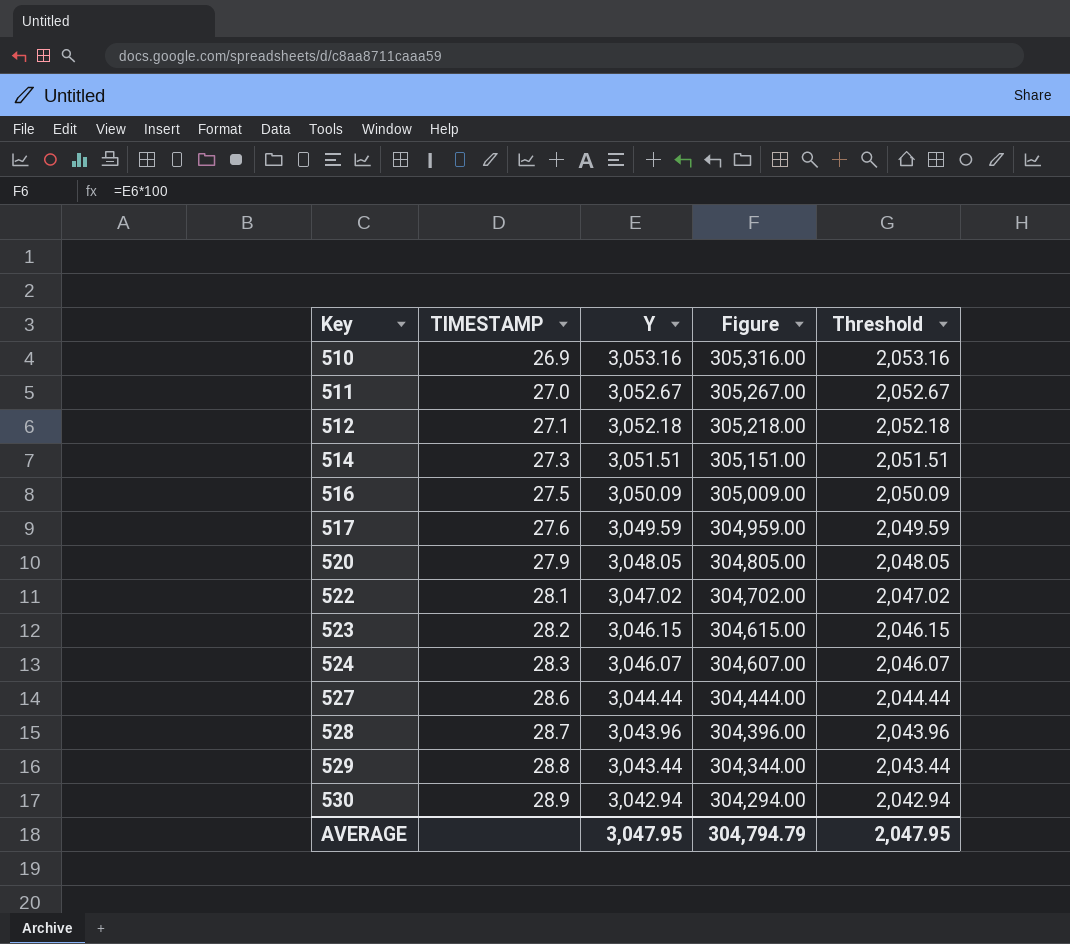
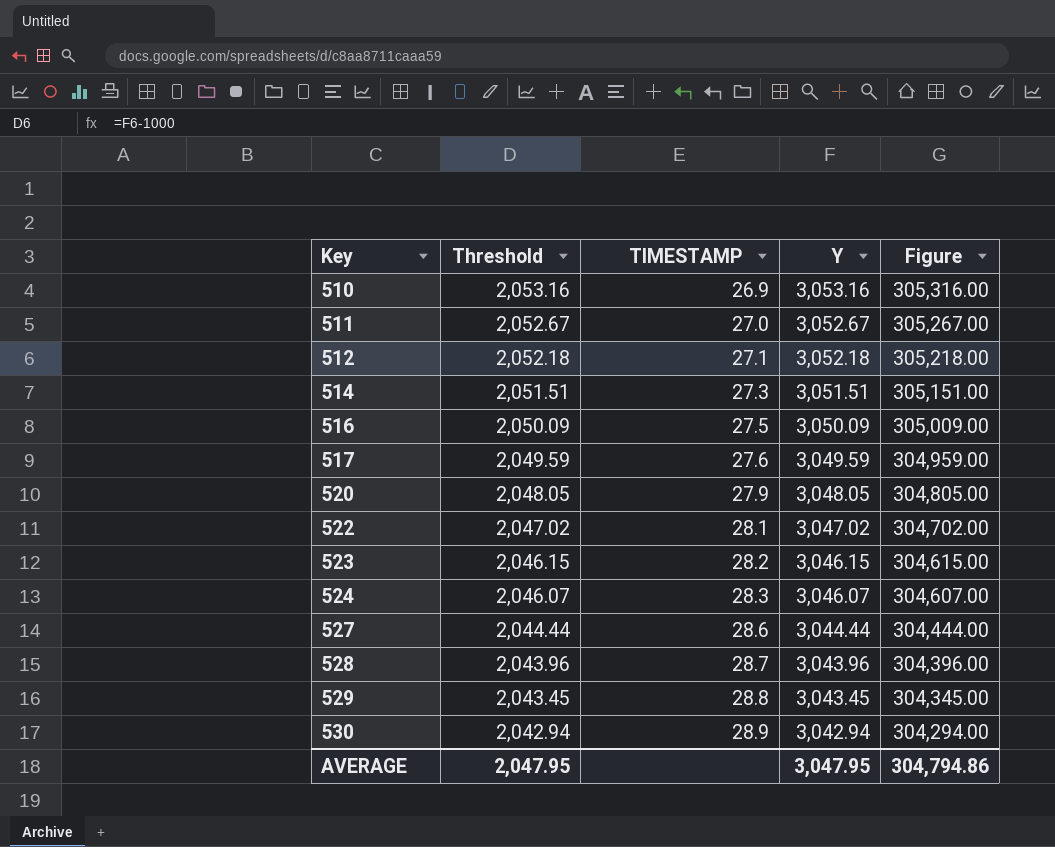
column Threshold | position: 5 -> 2
529 | Threshold: 2,043.44 -> 2,043.45
529 | Y: 3,043.44 -> 3,043.45
529 | Figure: 304,344.00 -> 304,345.00
AVERAGE | Figure: 304,794.79 -> 304,794.86

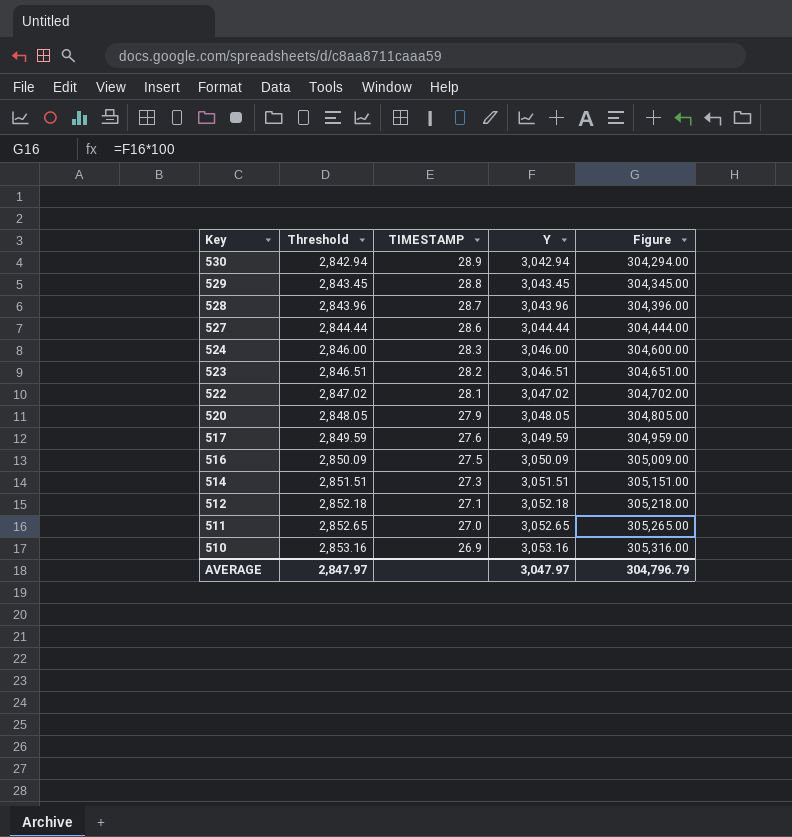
row order: Key ascending -> Key descending
column Threshold | formula: [Y] - 1000 -> [Y] - 200
524 | Y: 3,046.07 -> 3,046.00
524 | Figure: 304,607.00 -> 304,600.00
523 | Y: 3,046.15 -> 3,046.51
523 | Figure: 304,615.00 -> 304,651.00
511 | Y: 3,052.67 -> 3,052.65
511 | Figure: 305,267.00 -> 305,265.00
AVERAGE | Threshold: 2,047.95 -> 2,847.97
AVERAGE | Y: 3,047.95 -> 3,047.97
AVERAGE | Figure: 304,794.86 -> 304,796.79

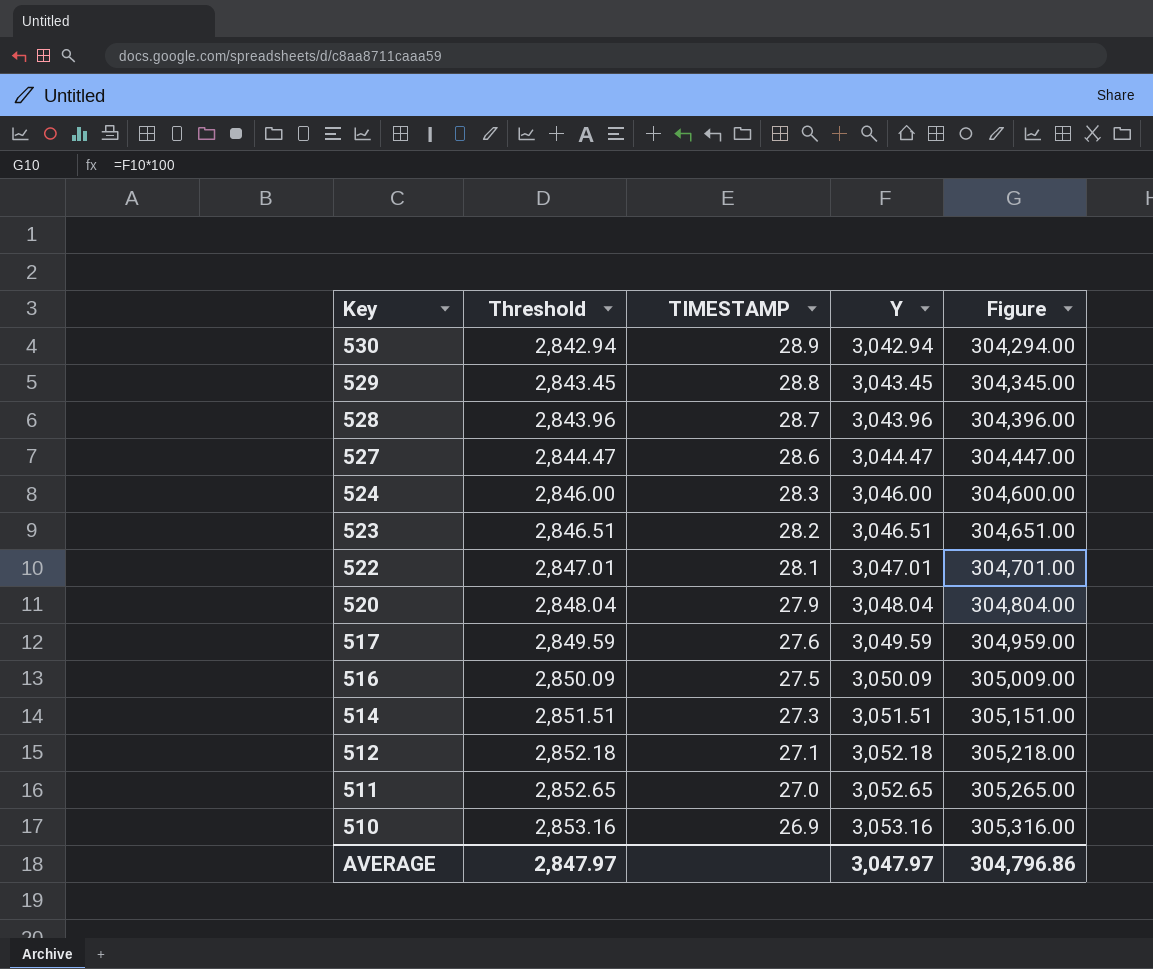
527 | Threshold: 2,844.44 -> 2,844.47
527 | Y: 3,044.44 -> 3,044.47
527 | Figure: 304,444.00 -> 304,447.00
522 | Threshold: 2,847.02 -> 2,847.01
522 | Y: 3,047.02 -> 3,047.01
522 | Figure: 304,702.00 -> 304,701.00
520 | Threshold: 2,848.05 -> 2,848.04
520 | Y: 3,048.05 -> 3,048.04
520 | Figure: 304,805.00 -> 304,804.00
AVERAGE | Figure: 304,796.79 -> 304,796.86

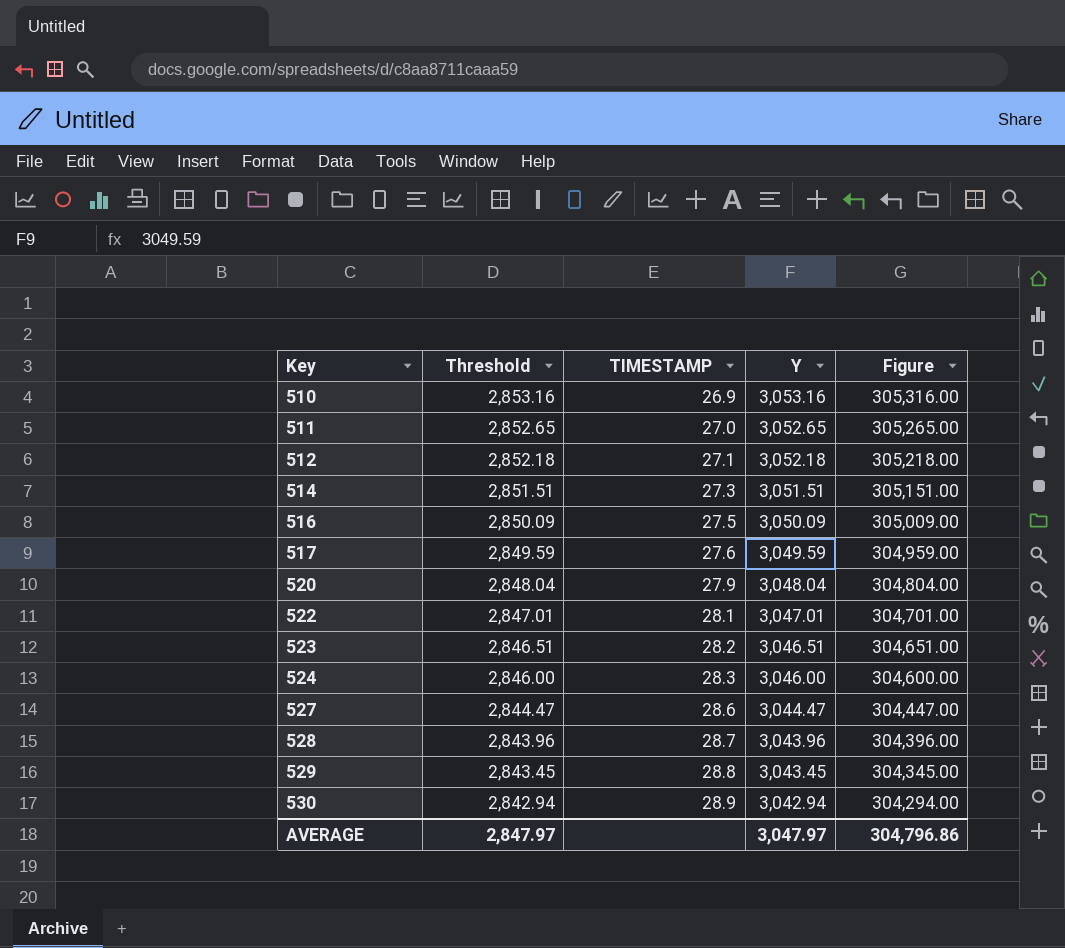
row order: Key descending -> Key ascending

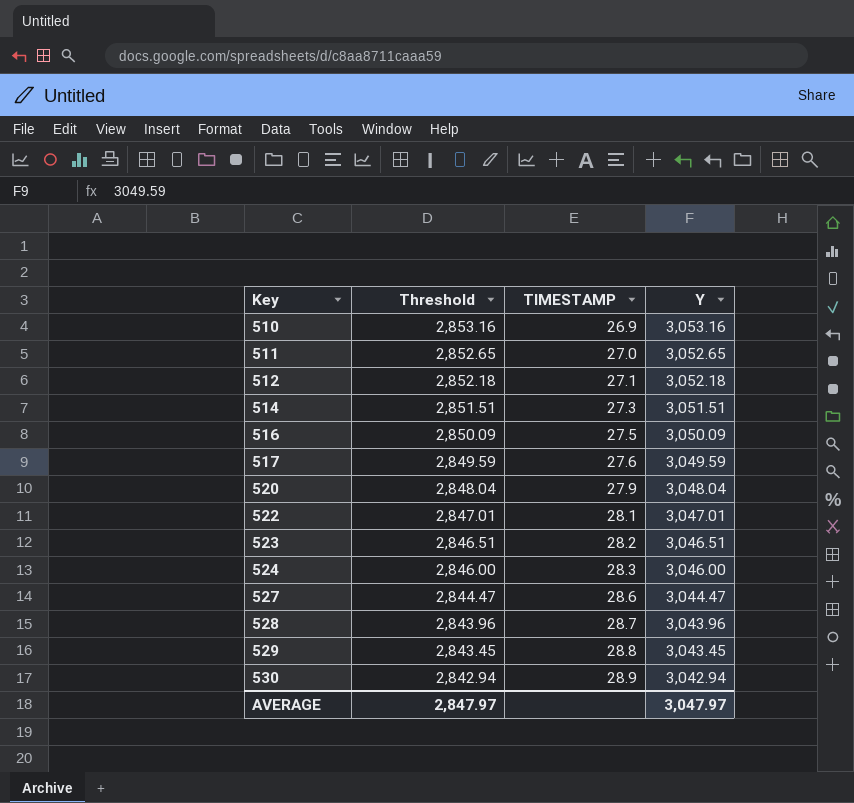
column Figure | formula: [Y] * 100 -> none

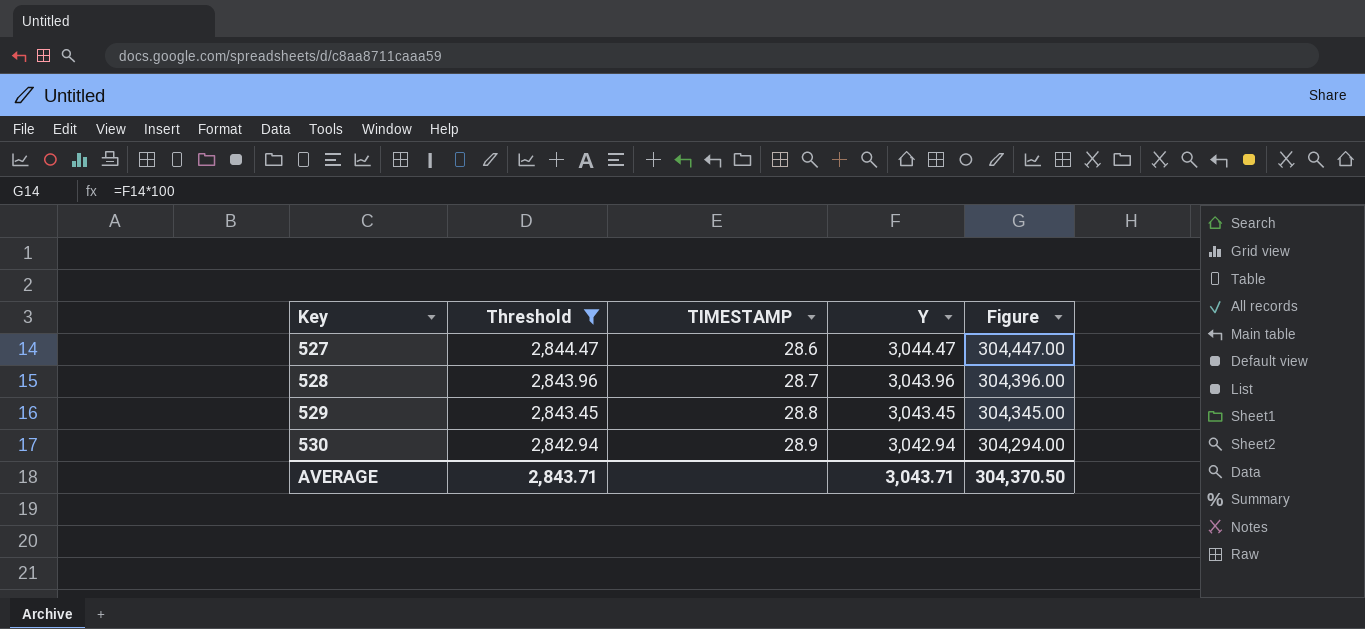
filter: none -> Threshold <= 2,844.47
column Figure | formula: none -> [Y] * 100
AVERAGE | Threshold: 2,847.97 -> 2,843.71
AVERAGE | Y: 3,047.97 -> 3,043.71

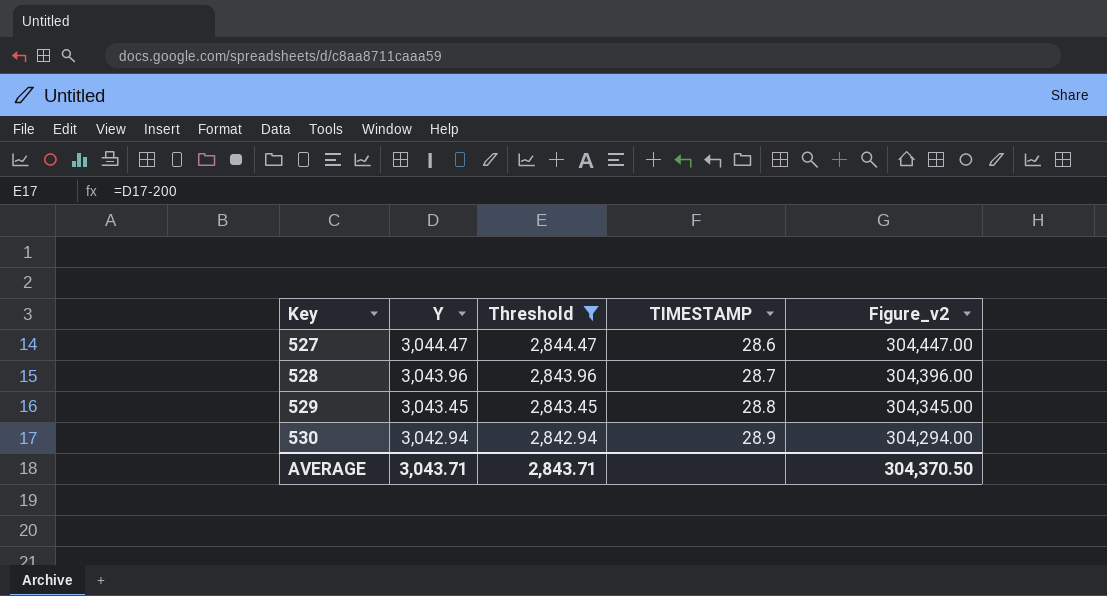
column Y | position: 4 -> 2
column name: Figure -> Figure_v2

